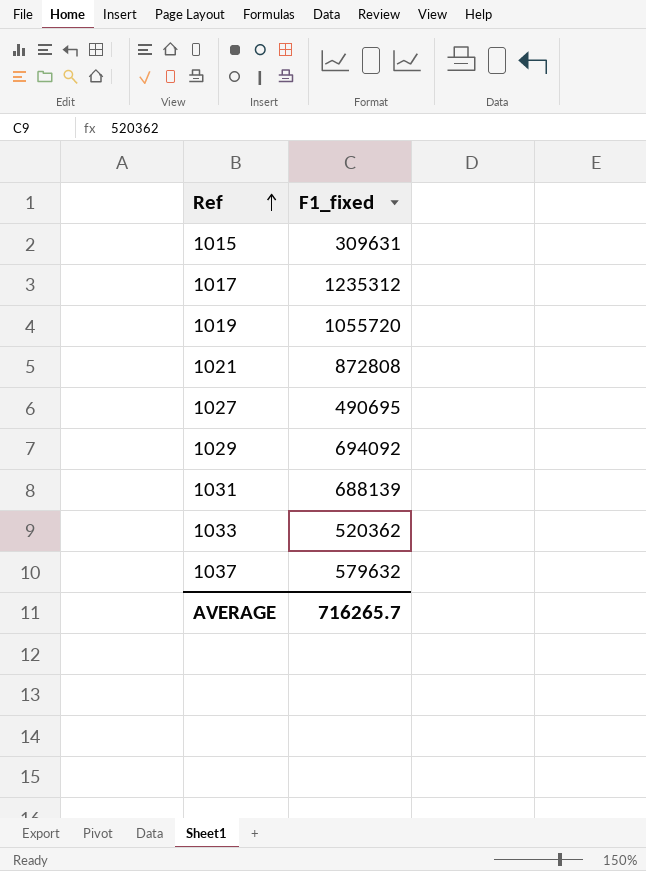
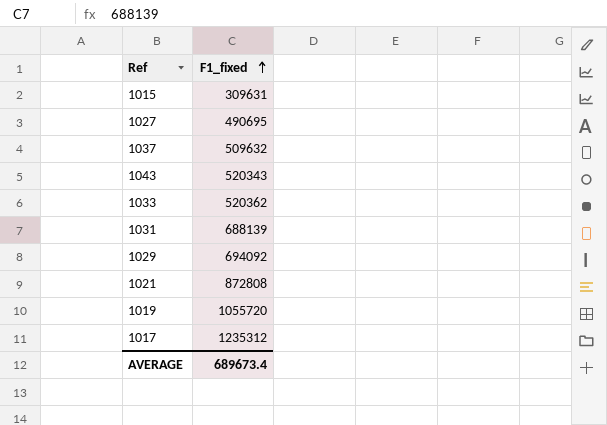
row order: Ref ascending -> F1_fixed ascending
1037 | F1_fixed: 579632 -> 509632
row 1043: none -> 520343
AVERAGE | F1_fixed: 716265.7 -> 689673.4

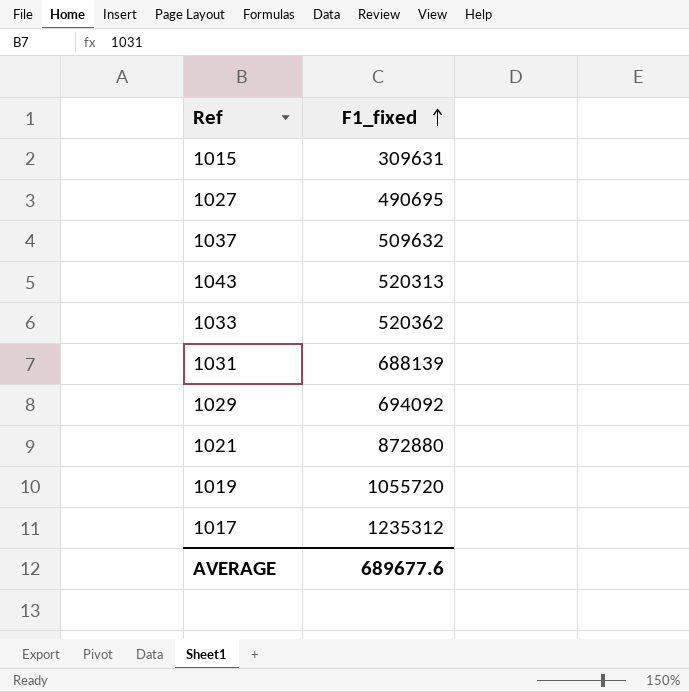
1043 | F1_fixed: 520343 -> 520313
1021 | F1_fixed: 872808 -> 872880
AVERAGE | F1_fixed: 689673.4 -> 689677.6

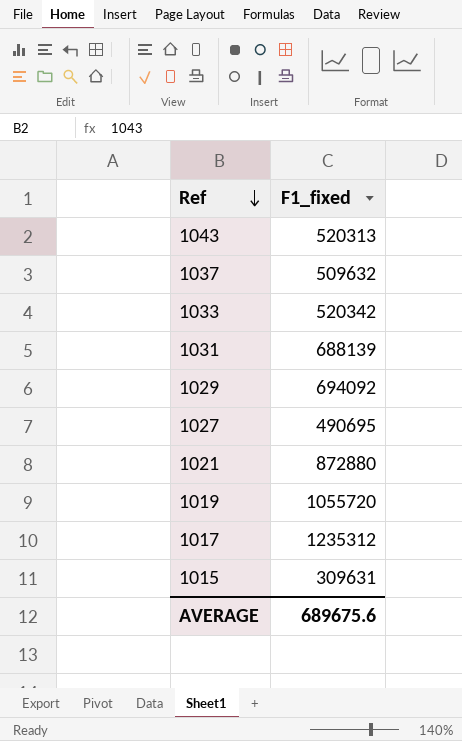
row order: F1_fixed ascending -> Ref descending
1033 | F1_fixed: 520362 -> 520342
AVERAGE | F1_fixed: 689677.6 -> 689675.6

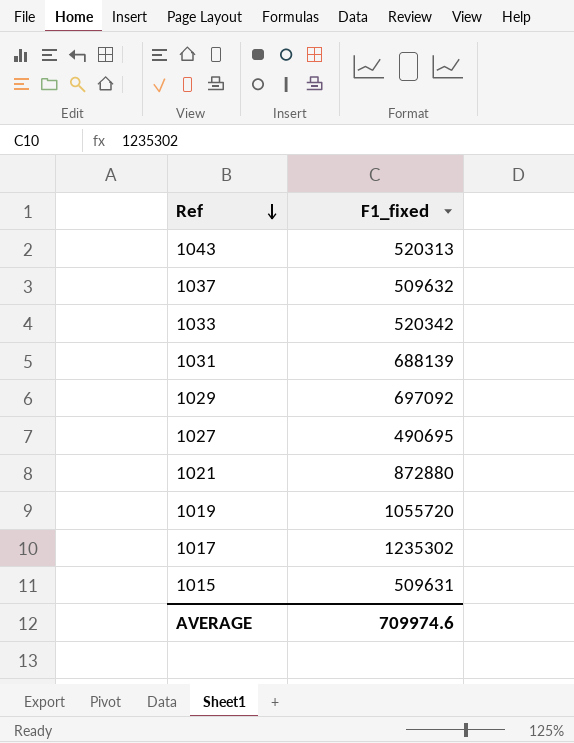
1029 | F1_fixed: 694092 -> 697092
1017 | F1_fixed: 1235312 -> 1235302
1015 | F1_fixed: 309631 -> 509631
AVERAGE | F1_fixed: 689675.6 -> 709974.6

